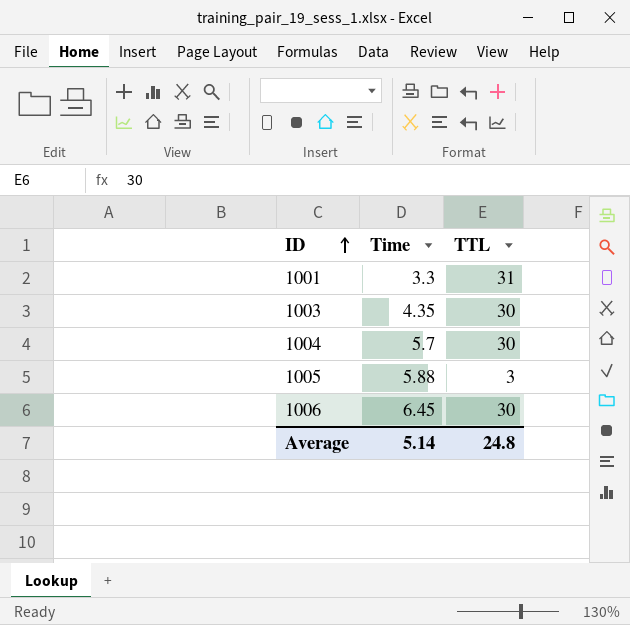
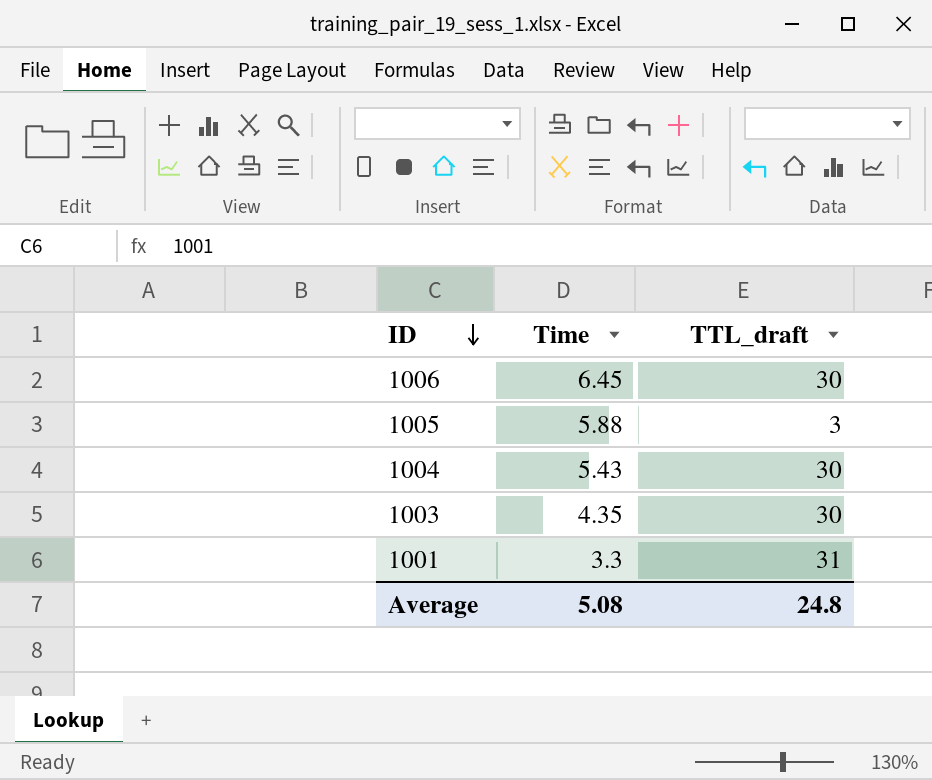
row order: ID ascending -> ID descending
column name: TTL -> TTL_draft
1004 | Time: 5.7 -> 5.43
Average | Time: 5.14 -> 5.08

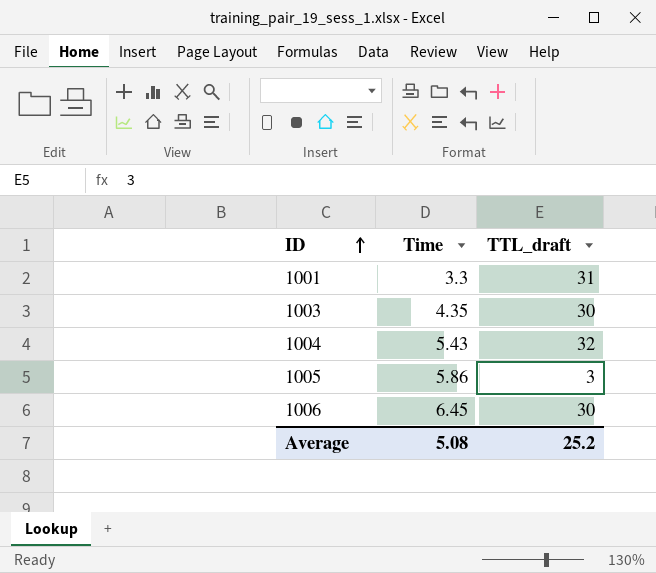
row order: ID descending -> ID ascending
1004 | TTL_draft: 30 -> 32
1005 | Time: 5.88 -> 5.86
Average | TTL_draft: 24.8 -> 25.2

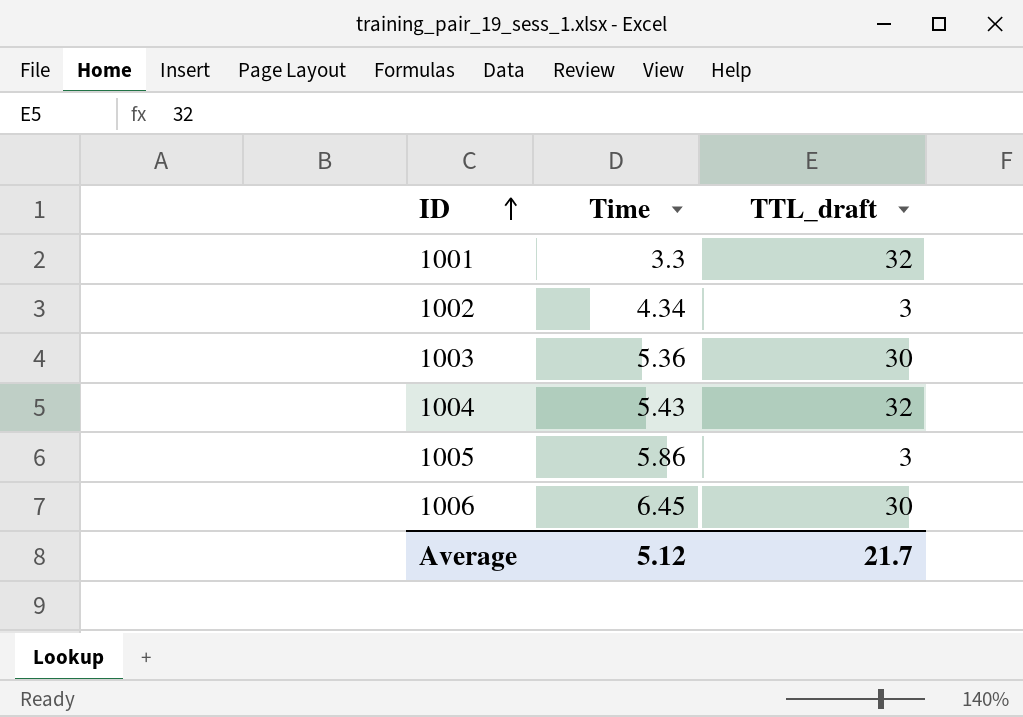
1001 | TTL_draft: 31 -> 32
row 1002: none -> 4.34 | 3
1003 | Time: 4.35 -> 5.36
Average | Time: 5.08 -> 5.12
Average | TTL_draft: 25.2 -> 21.7

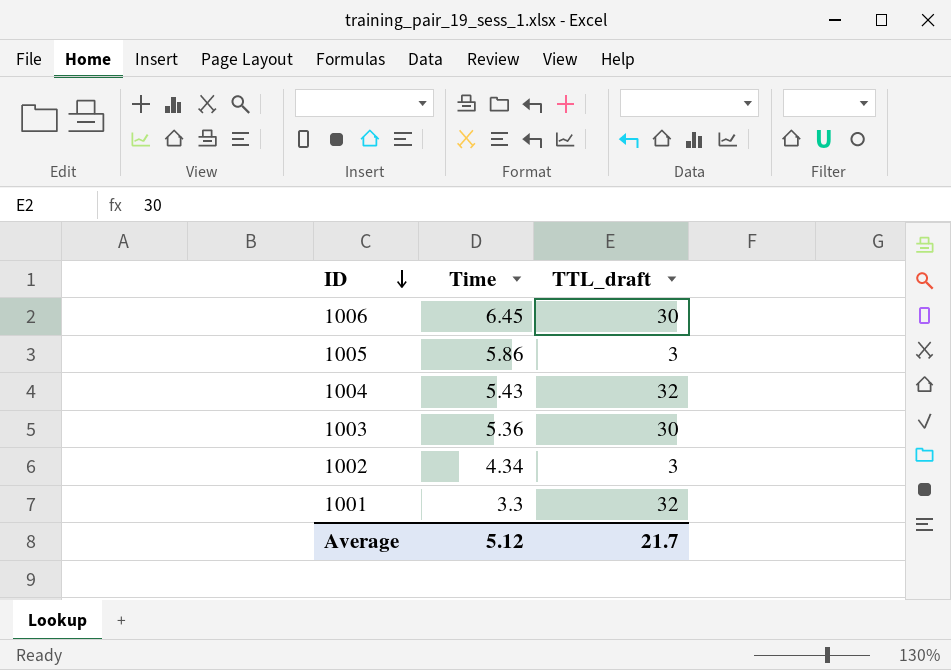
row order: ID ascending -> ID descending

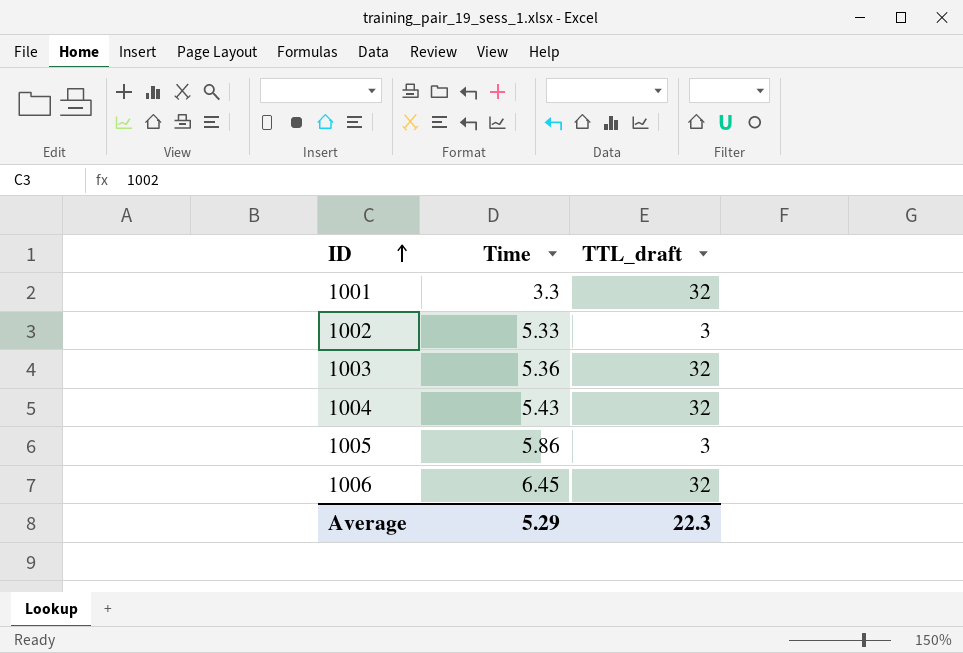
row order: ID descending -> ID ascending
1002 | Time: 4.34 -> 5.33
1003 | TTL_draft: 30 -> 32
1006 | TTL_draft: 30 -> 32
Average | Time: 5.12 -> 5.29
Average | TTL_draft: 21.7 -> 22.3

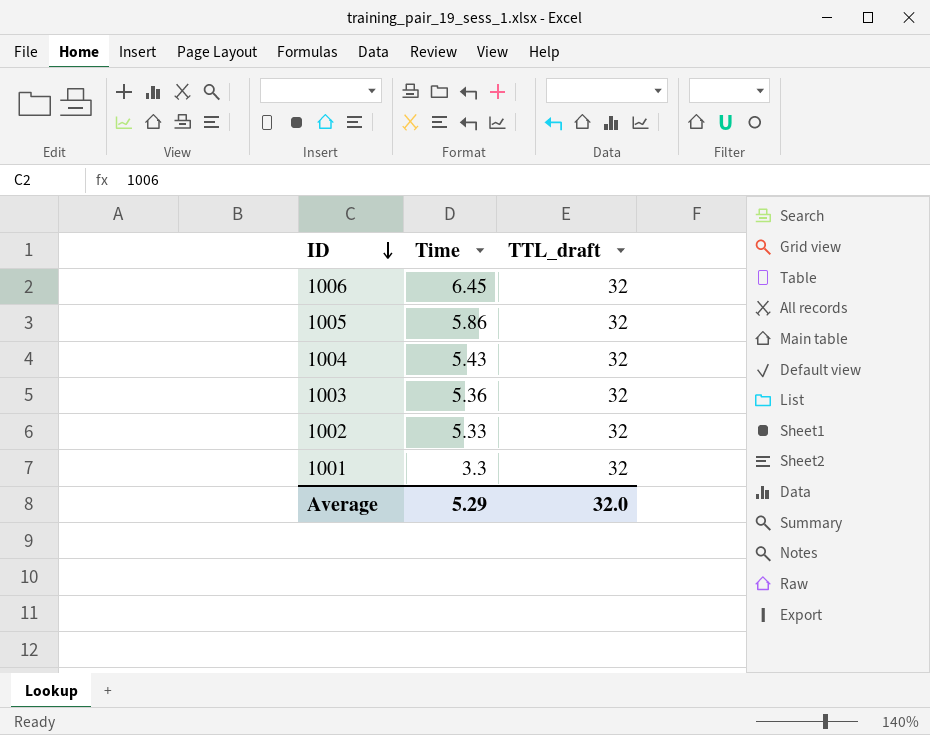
row order: ID ascending -> ID descending
1005 | TTL_draft: 3 -> 32
1002 | TTL_draft: 3 -> 32
Average | TTL_draft: 22.3 -> 32.0

